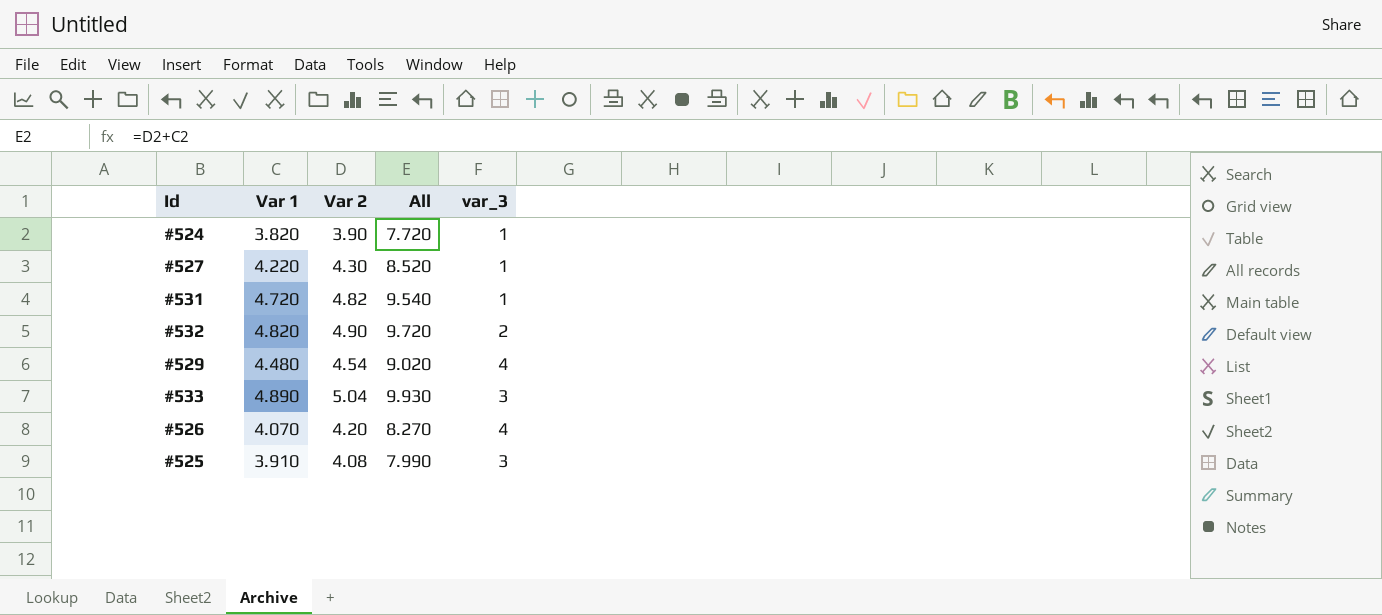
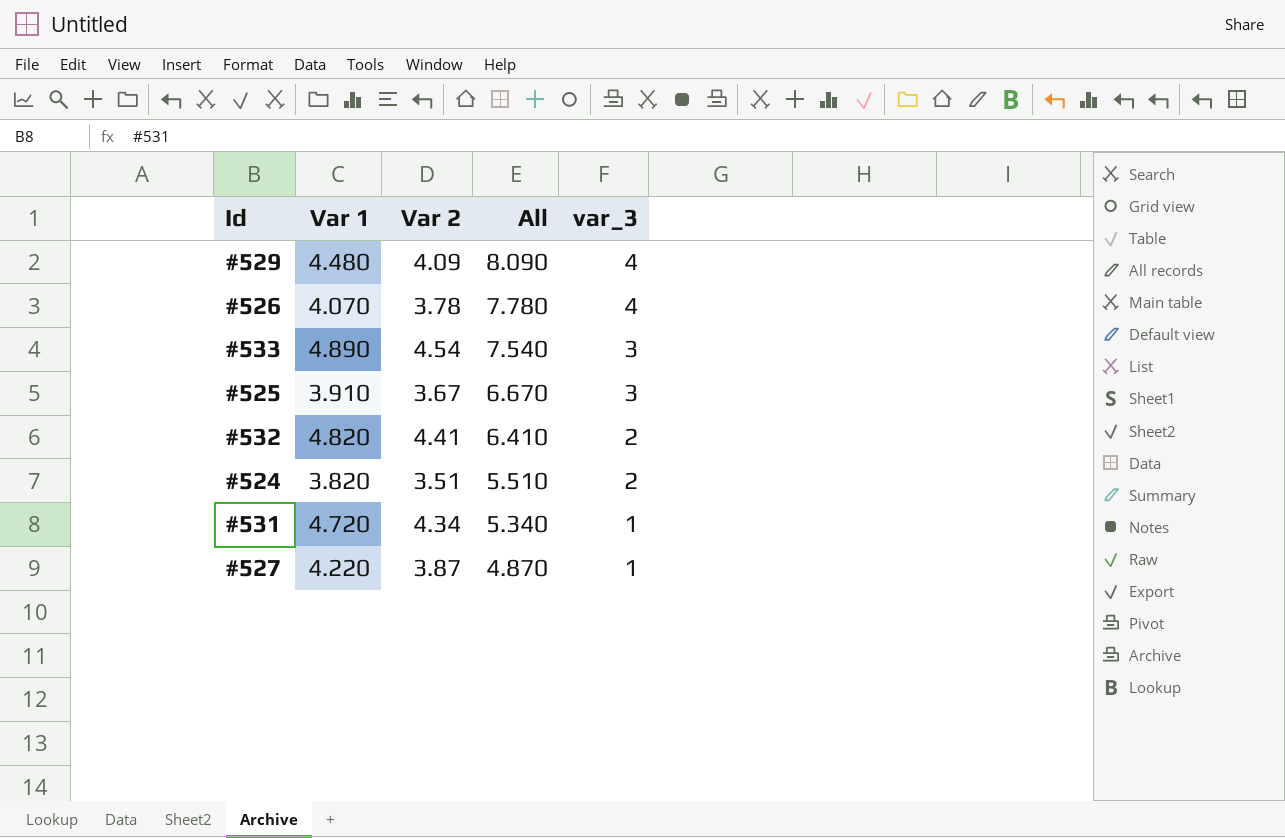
row order: none -> All descending
column All | formula: [Var 1] + [Var 2] -> [Var 2] + [var_3]
#529 | Var 2: 4.54 -> 4.09
#526 | Var 2: 4.20 -> 3.78
#533 | Var 2: 5.04 -> 4.54
#525 | Var 2: 4.08 -> 3.67
#532 | Var 2: 4.90 -> 4.41
#524 | Var 2: 3.90 -> 3.51
#524 | var_3: 1 -> 2
#531 | Var 2: 4.82 -> 4.34
#527 | Var 2: 4.30 -> 3.87

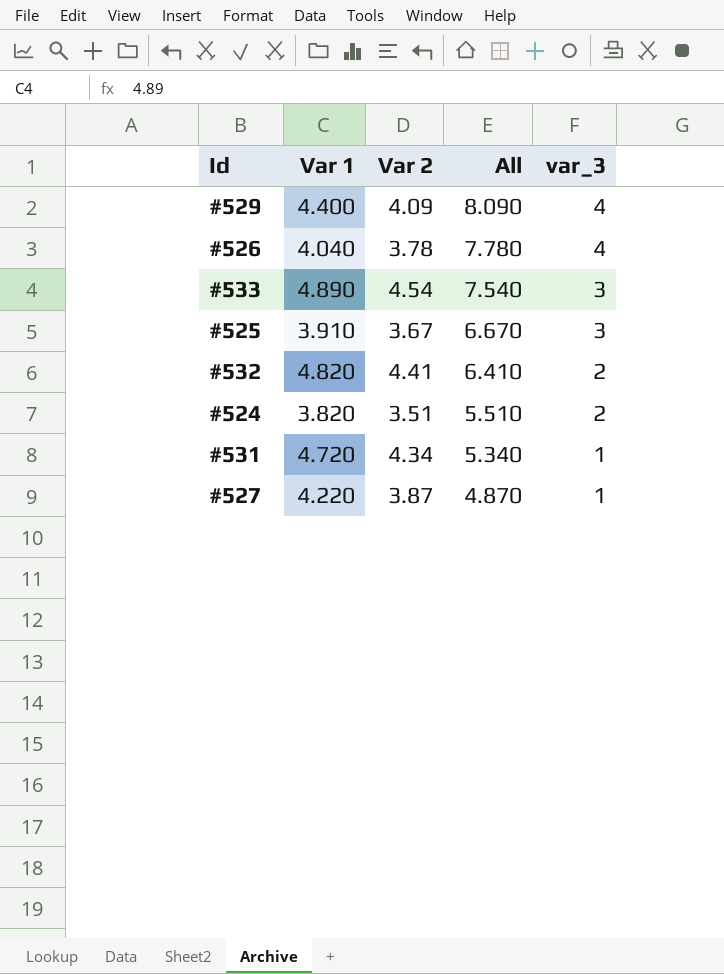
#529 | Var 1: 4.480 -> 4.400
#526 | Var 1: 4.070 -> 4.040

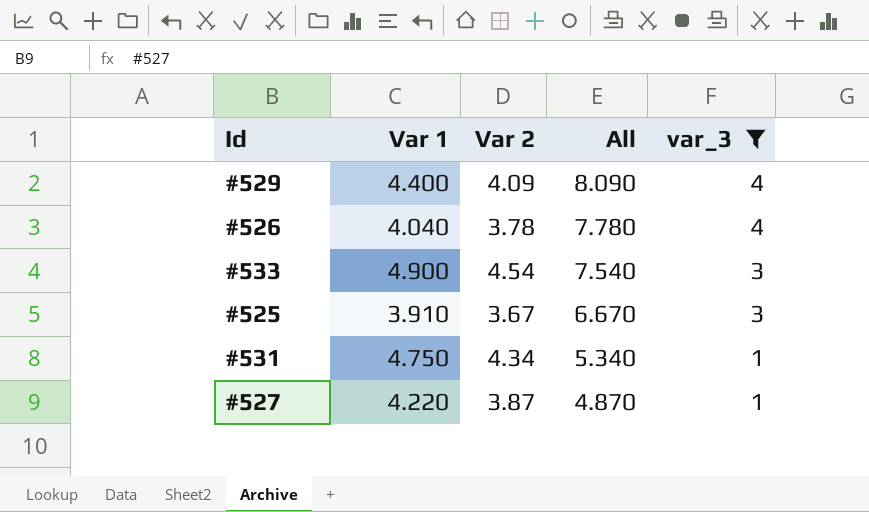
filter: none -> var_3 != 2
#533 | Var 1: 4.890 -> 4.900
#531 | Var 1: 4.720 -> 4.750

